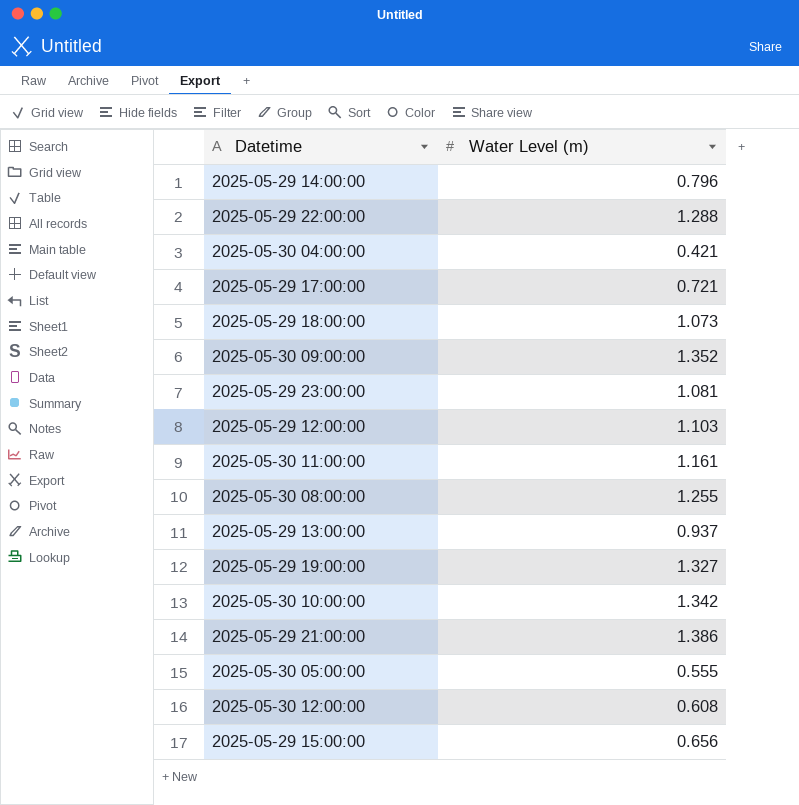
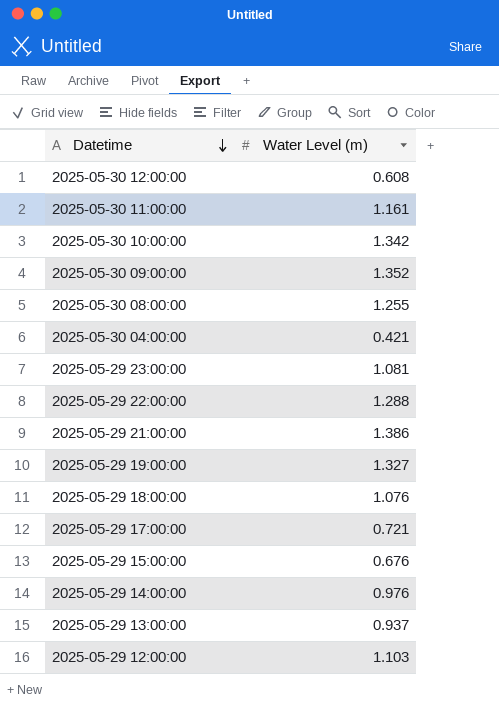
row order: none -> Datetime descending
row 2025-05-30 05:00:00: 0.555 -> none
2025-05-29 18:00:00 | Water Level (m): 1.073 -> 1.076
2025-05-29 15:00:00 | Water Level (m): 0.656 -> 0.676
2025-05-29 14:00:00 | Water Level (m): 0.796 -> 0.976

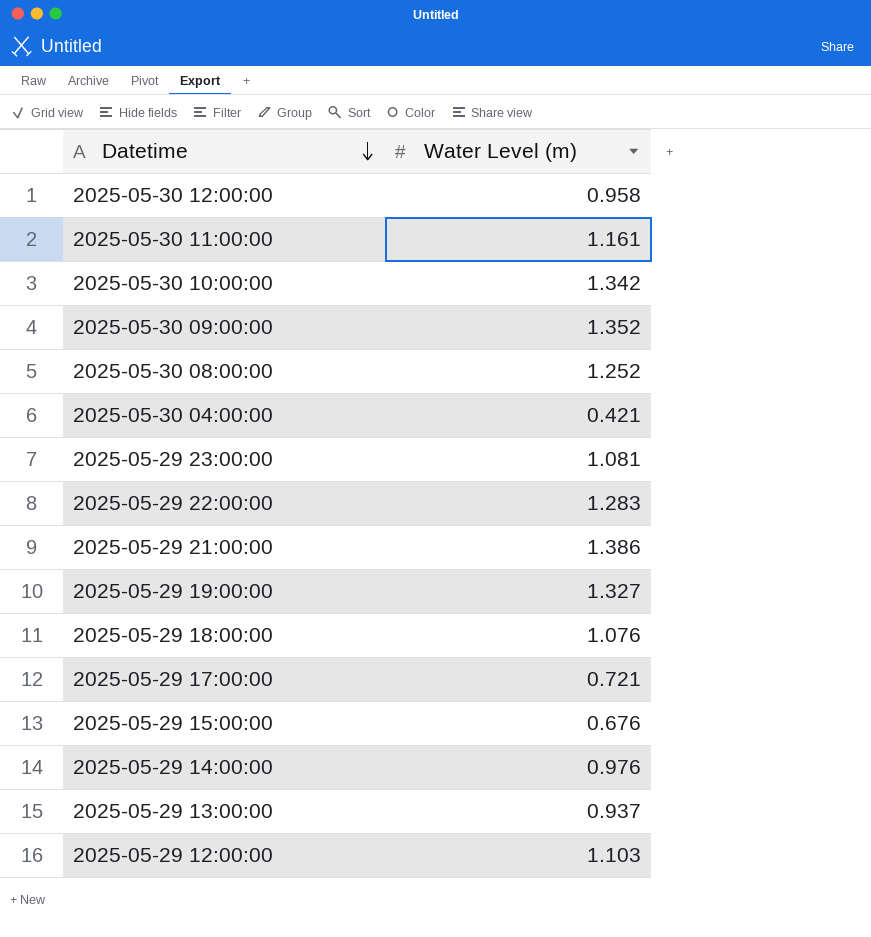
2025-05-30 12:00:00 | Water Level (m): 0.608 -> 0.958
2025-05-30 08:00:00 | Water Level (m): 1.255 -> 1.252
2025-05-29 22:00:00 | Water Level (m): 1.288 -> 1.283

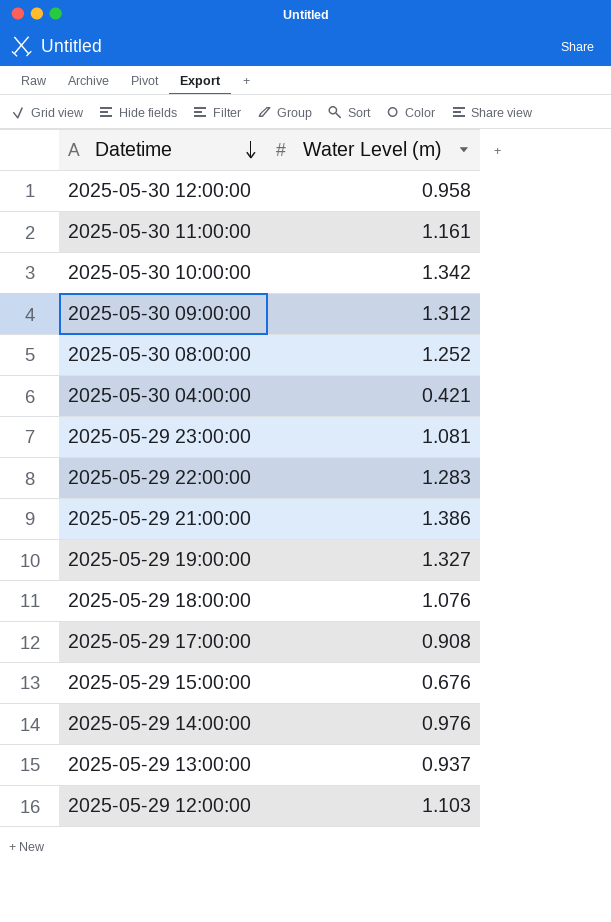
2025-05-30 09:00:00 | Water Level (m): 1.352 -> 1.312
2025-05-29 17:00:00 | Water Level (m): 0.721 -> 0.908

